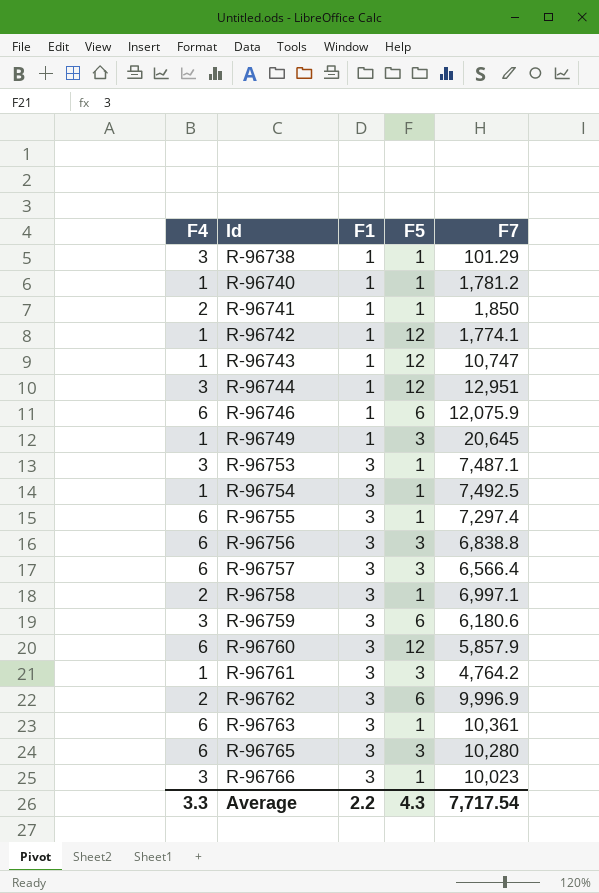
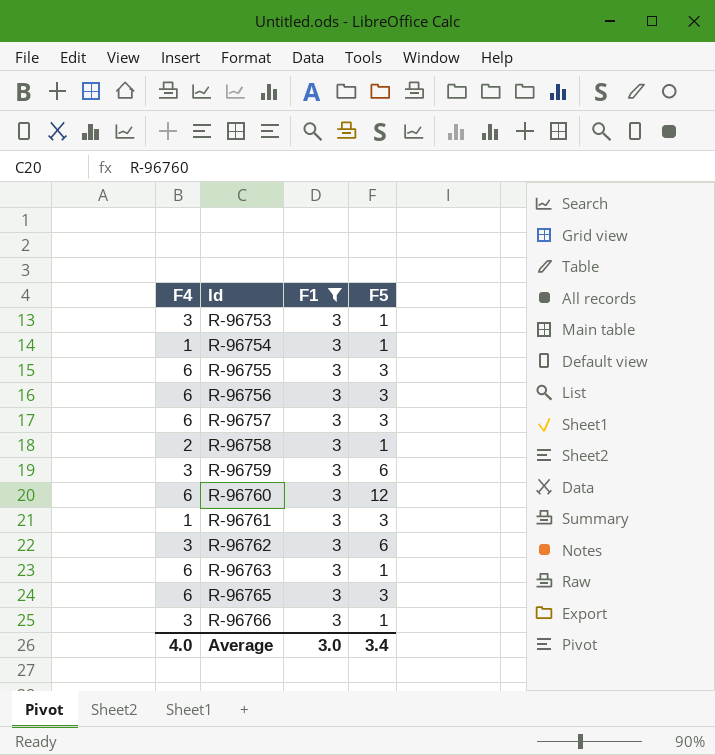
filter: none -> F1 = 3
column F7 | position: 5 -> none
R-96755 | F5: 1 -> 3
R-96762 | F4: 2 -> 3
Average | F4: 3.3 -> 4.0
Average | F1: 2.2 -> 3.0
Average | F5: 4.3 -> 3.4

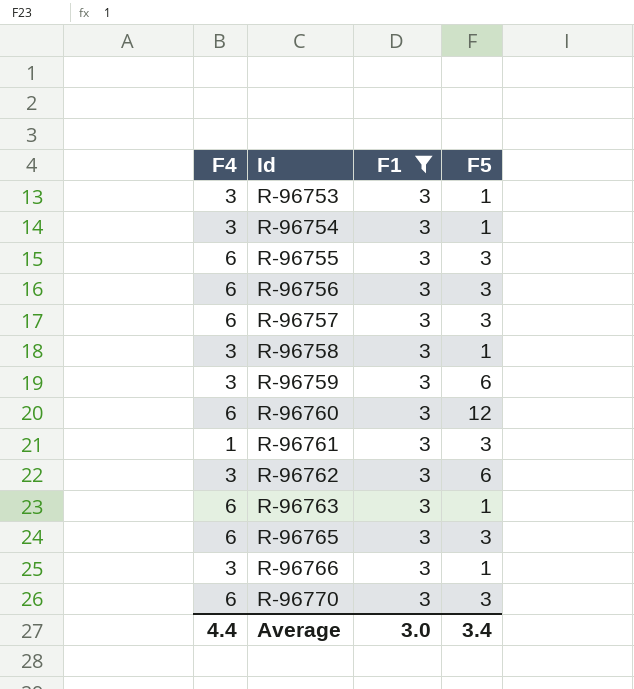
R-96754 | F4: 1 -> 3
R-96758 | F4: 2 -> 3
row R-96770: none -> 6 | 3 | 3
Average | F4: 4.0 -> 4.4

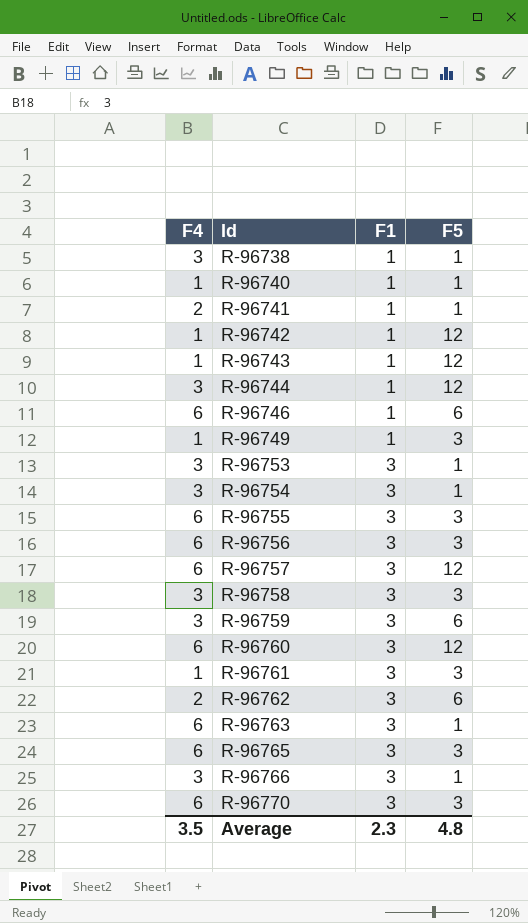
filter: F1 = 3 -> none
R-96757 | F5: 3 -> 12
R-96758 | F5: 1 -> 3
R-96762 | F4: 3 -> 2
Average | F4: 4.4 -> 3.5
Average | F1: 3.0 -> 2.3
Average | F5: 3.4 -> 4.8

